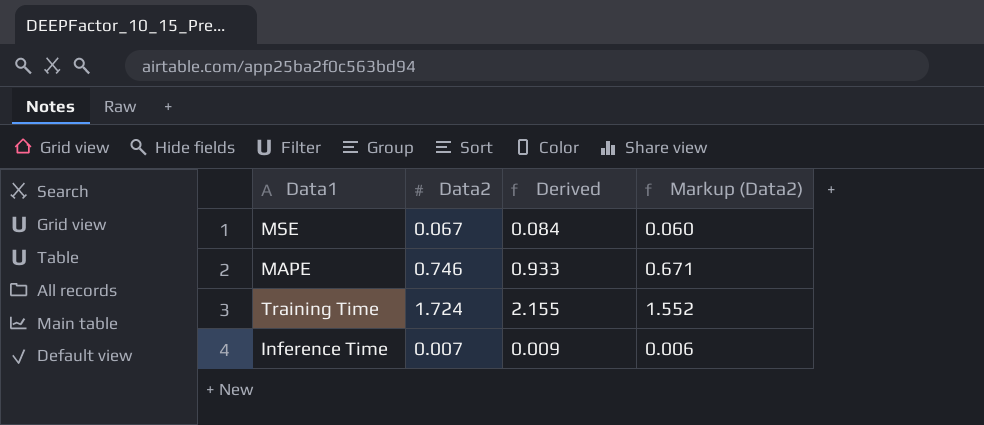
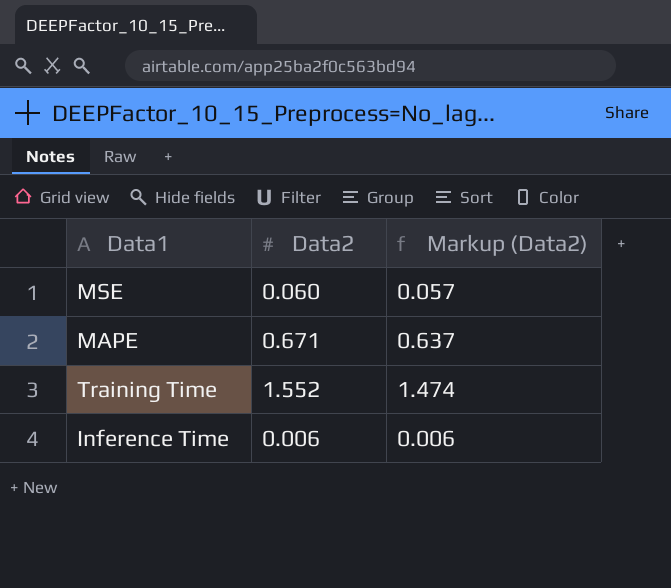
column Derived | formula: [Data2] * 1.25 -> none
column Markup (Data2) | formula: [Data2] * 0.9 -> [Data2] * 0.95
MSE | Data2: 0.067 -> 0.060
MAPE | Data2: 0.746 -> 0.671
Training Time | Data2: 1.724 -> 1.552
Inference Time | Data2: 0.007 -> 0.006

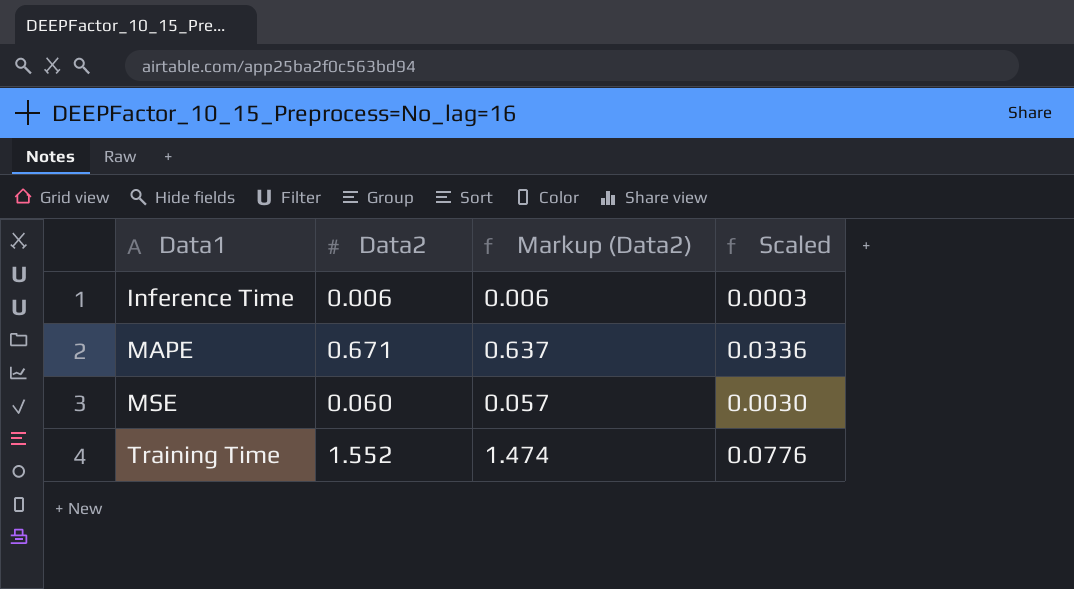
row order: none -> Data1 ascending
column Scaled | formula: none -> [Data2] * 0.05

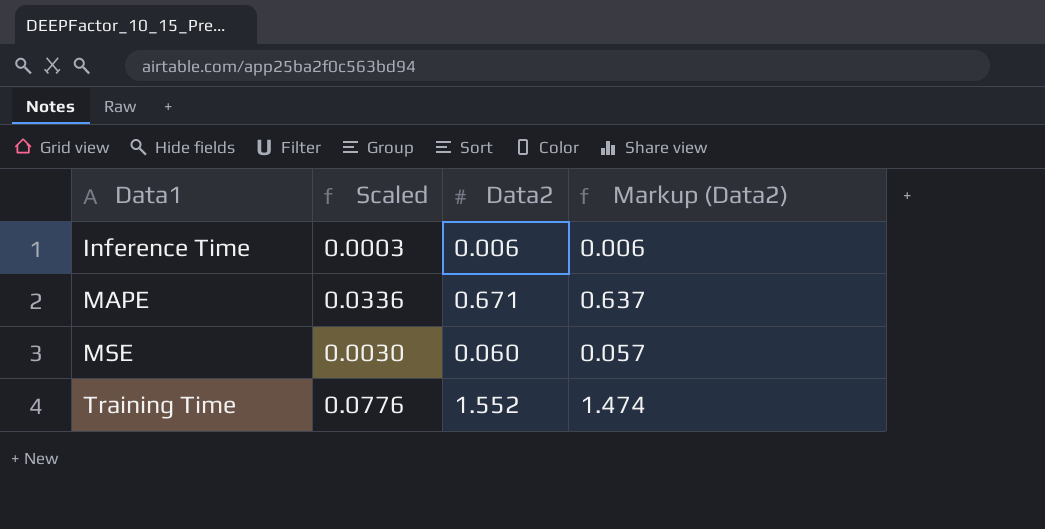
column Scaled | position: 4 -> 2

